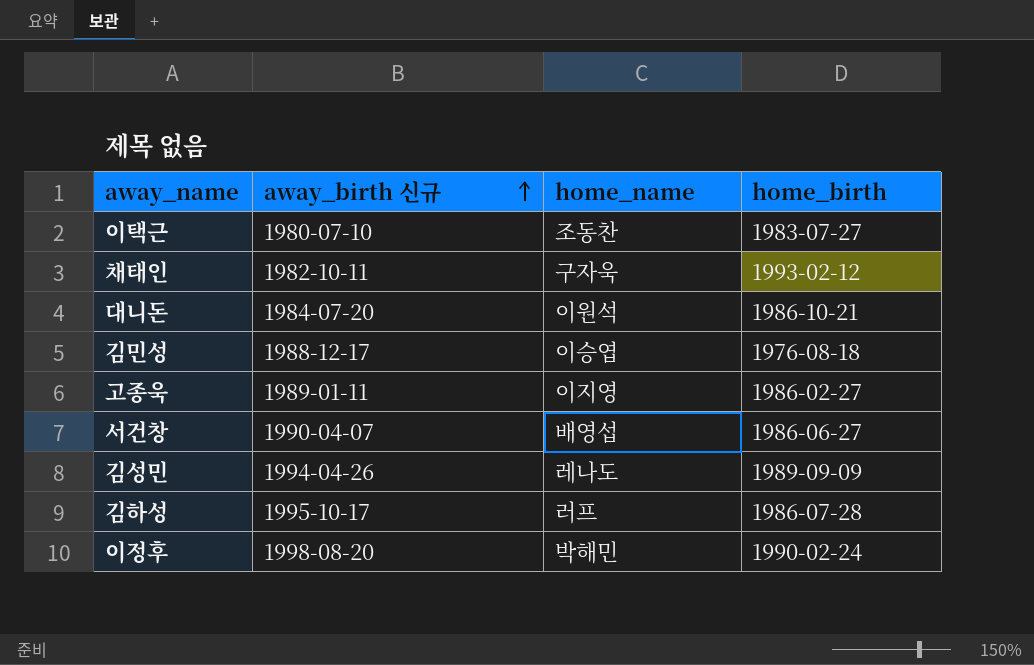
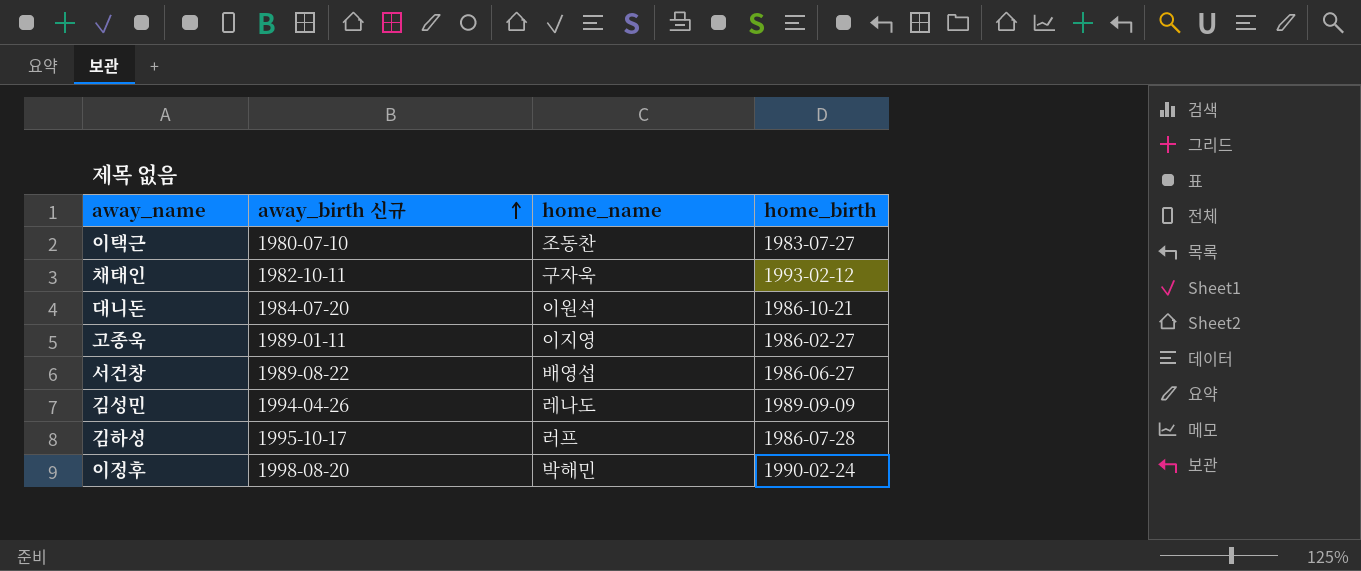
row 김민성: 1988-12-17 | 이승엽 | 1976-08-18 -> none
서건창 | away_birth 신규: 1990-04-07 -> 1989-08-22

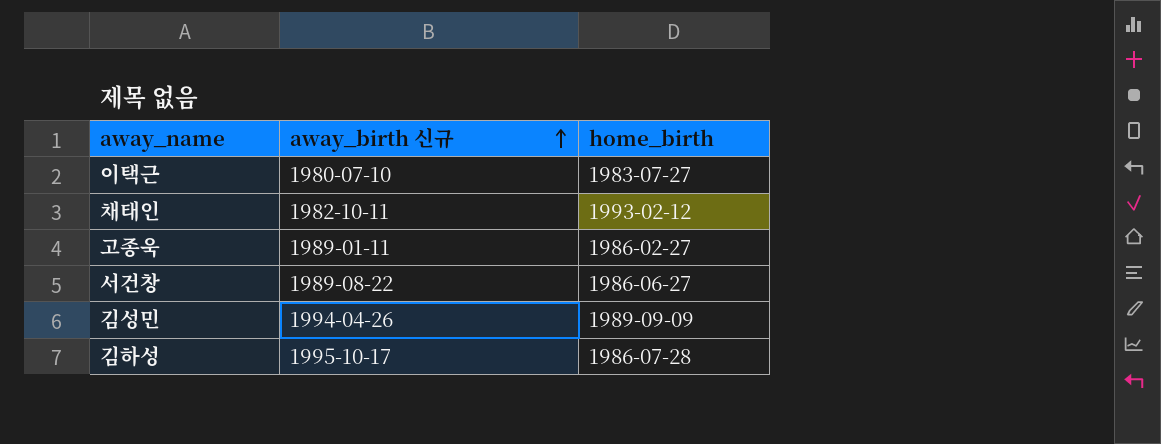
column home_name | position: 3 -> none
row 대니돈: 1984-07-20 | 이원석 | 1986-10-21 -> none
row 이정후: 1998-08-20 | 박해민 | 1990-02-24 -> none

